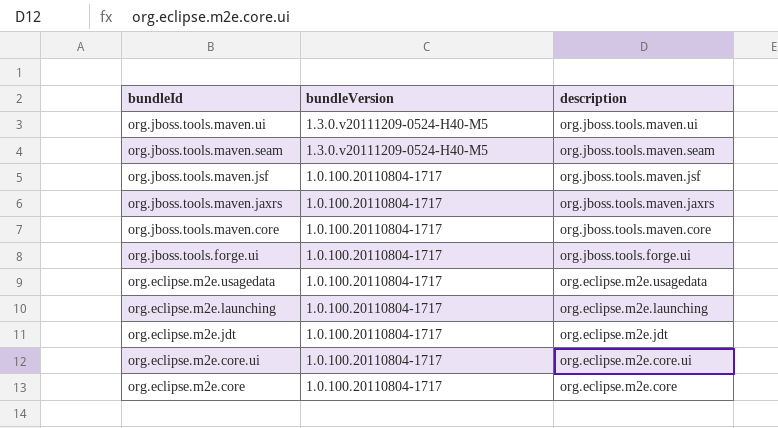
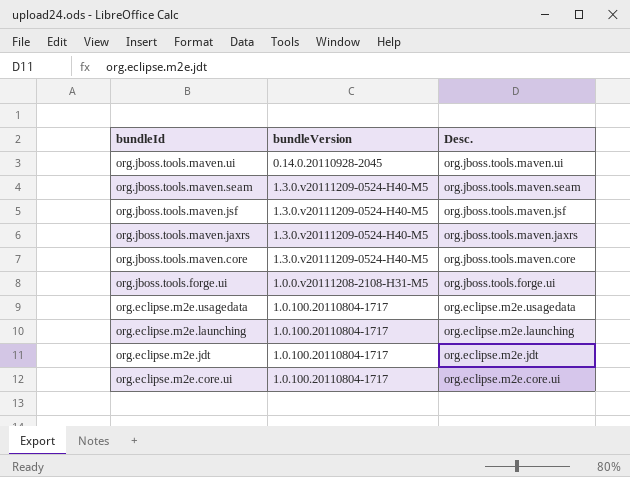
column name: description -> Desc.
row org.eclipse.m2e.core: 1.0.100.20110804-1717 | org.eclipse.m2e.core -> none
org.jboss.tools.maven.ui | bundleVersion: 1.3.0.v20111209-0524-H40-M5 -> 0.14.0.20110928-2045
org.jboss.tools.maven.jsf | bundleVersion: 1.0.100.20110804-1717 -> 1.3.0.v20111209-0524-H40-M5
org.jboss.tools.maven.jaxrs | bundleVersion: 1.0.100.20110804-1717 -> 1.3.0.v20111209-0524-H40-M5
org.jboss.tools.maven.core | bundleVersion: 1.0.100.20110804-1717 -> 1.3.0.v20111209-0524-H40-M5
org.jboss.tools.forge.ui | bundleVersion: 1.0.100.20110804-1717 -> 1.0.0.v20111208-2108-H31-M5

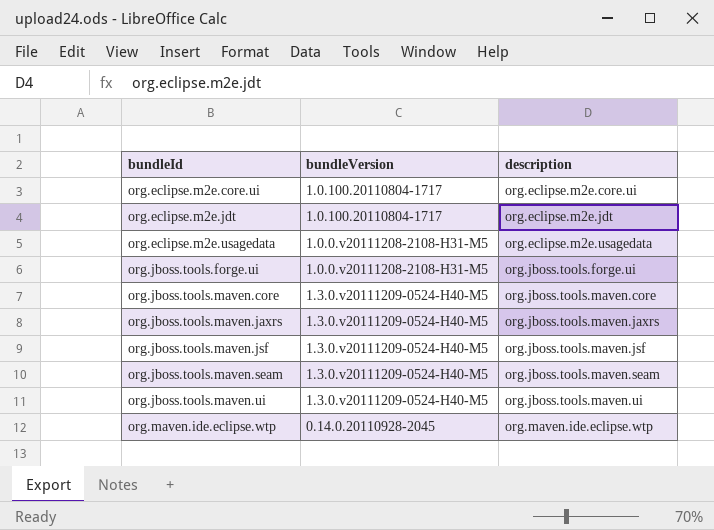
row order: bundleId descending -> bundleId ascending
column name: Desc. -> description
row org.eclipse.m2e.launching: 1.0.100.20110804-1717 | org.eclipse.m2e.launching -> none
org.eclipse.m2e.usagedata | bundleVersion: 1.0.100.20110804-1717 -> 1.0.0.v20111208-2108-H31-M5
org.jboss.tools.maven.ui | bundleVersion: 0.14.0.20110928-2045 -> 1.3.0.v20111209-0524-H40-M5
row org.maven.ide.eclipse.wtp: none -> 0.14.0.20110928-2045 | org.maven.ide.eclipse.wtp

